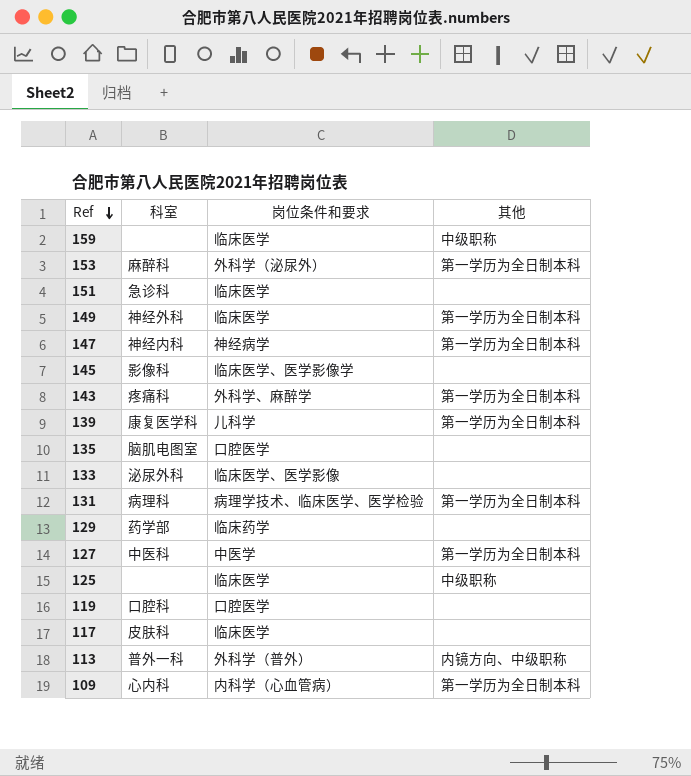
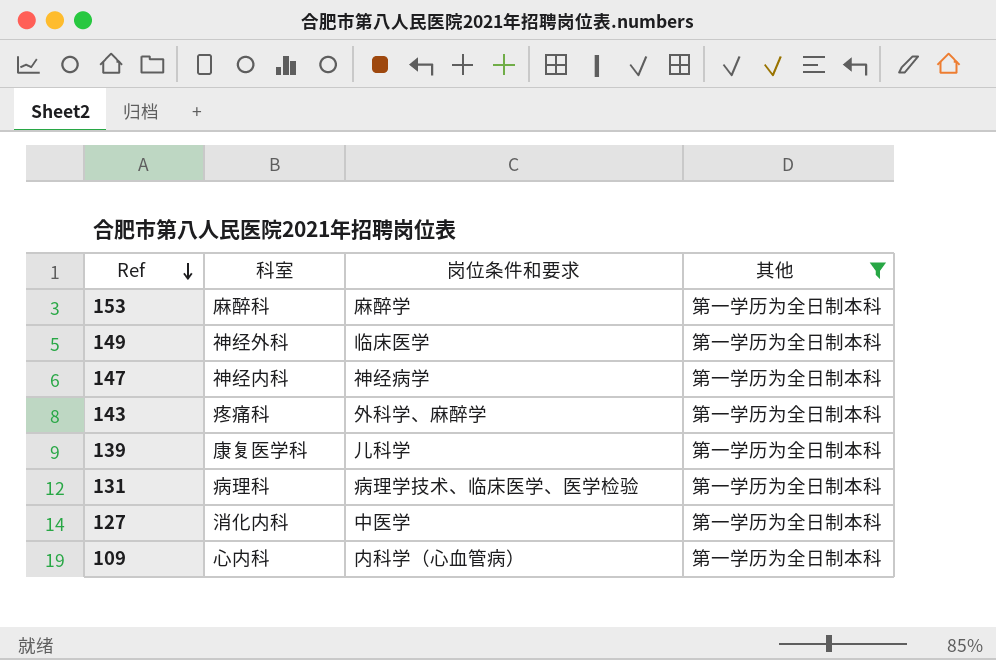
filter: none -> 其他 = 第一学历为全日制本科
153 | 岗位条件和要求: 外科学（泌尿外） -> 麻醉学
127 | 科室: 中医科 -> 消化内科

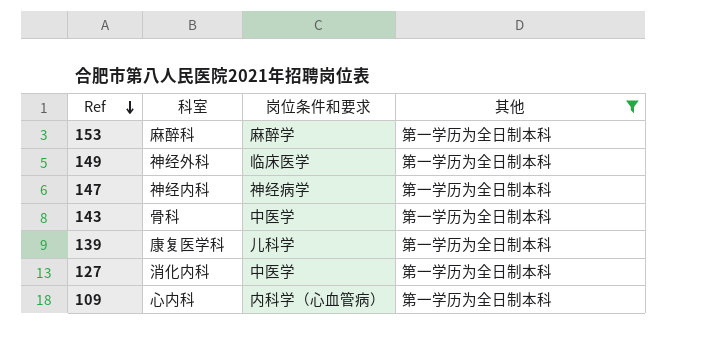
row 131: 病理科 | 病理学技术、临床医学、医学检验 | 第一学历为全日制本科 -> none
143 | 科室: 疼痛科 -> 骨科
143 | 岗位条件和要求: 外科学、麻醉学 -> 中医学

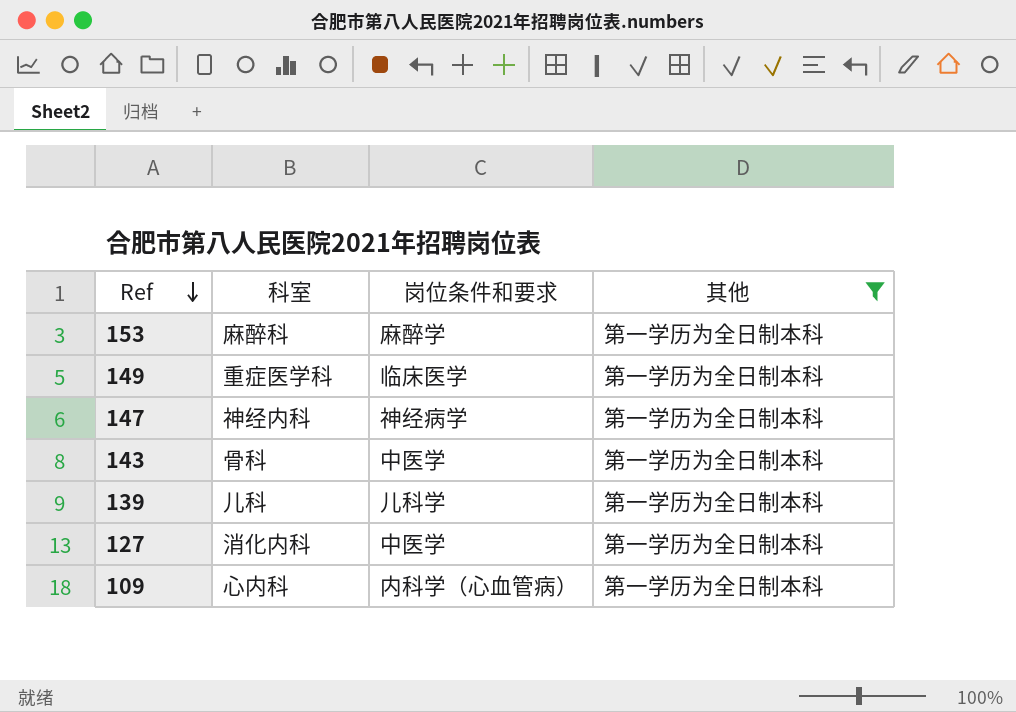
149 | 科室: 神经外科 -> 重症医学科
139 | 科室: 康复医学科 -> 儿科

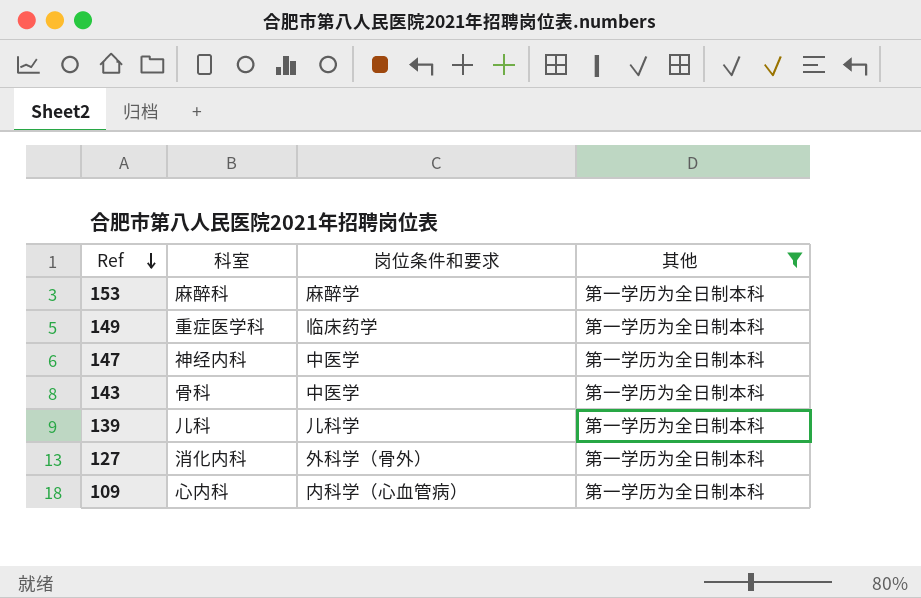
149 | 岗位条件和要求: 临床医学 -> 临床药学
147 | 岗位条件和要求: 神经病学 -> 中医学
127 | 岗位条件和要求: 中医学 -> 外科学（骨外）

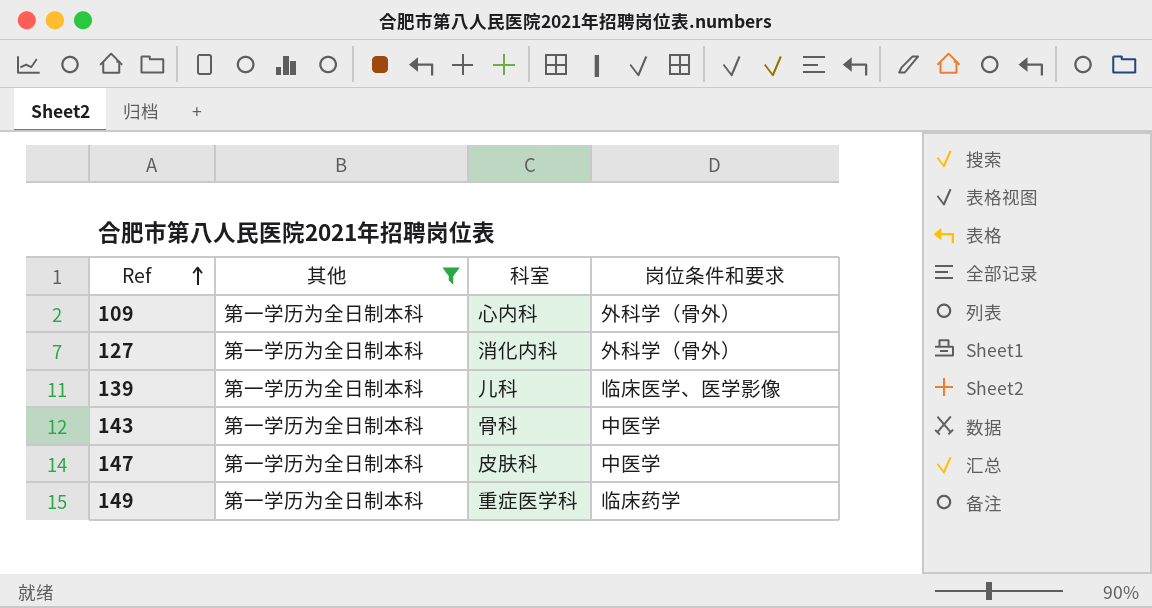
row order: Ref descending -> Ref ascending
column 其他 | position: 4 -> 2
row 153: 麻醉科 | 麻醉学 | 第一学历为全日制本科 -> none
109 | 岗位条件和要求: 内科学（心血管病） -> 外科学（骨外）
139 | 岗位条件和要求: 儿科学 -> 临床医学、医学影像
147 | 科室: 神经内科 -> 皮肤科

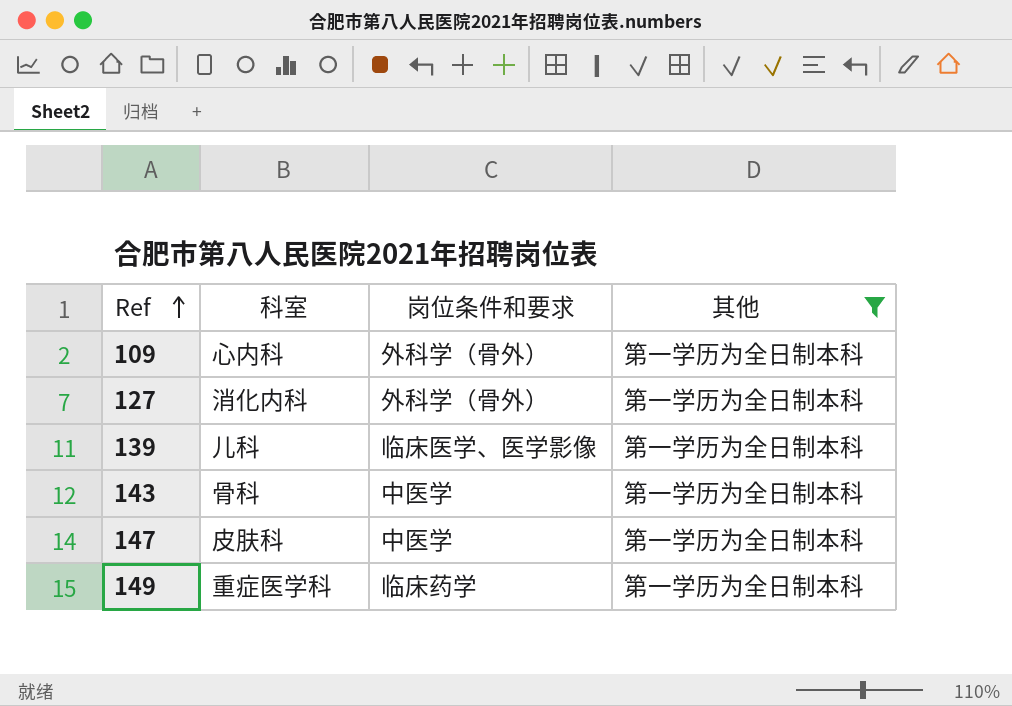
column 其他 | position: 2 -> 4

